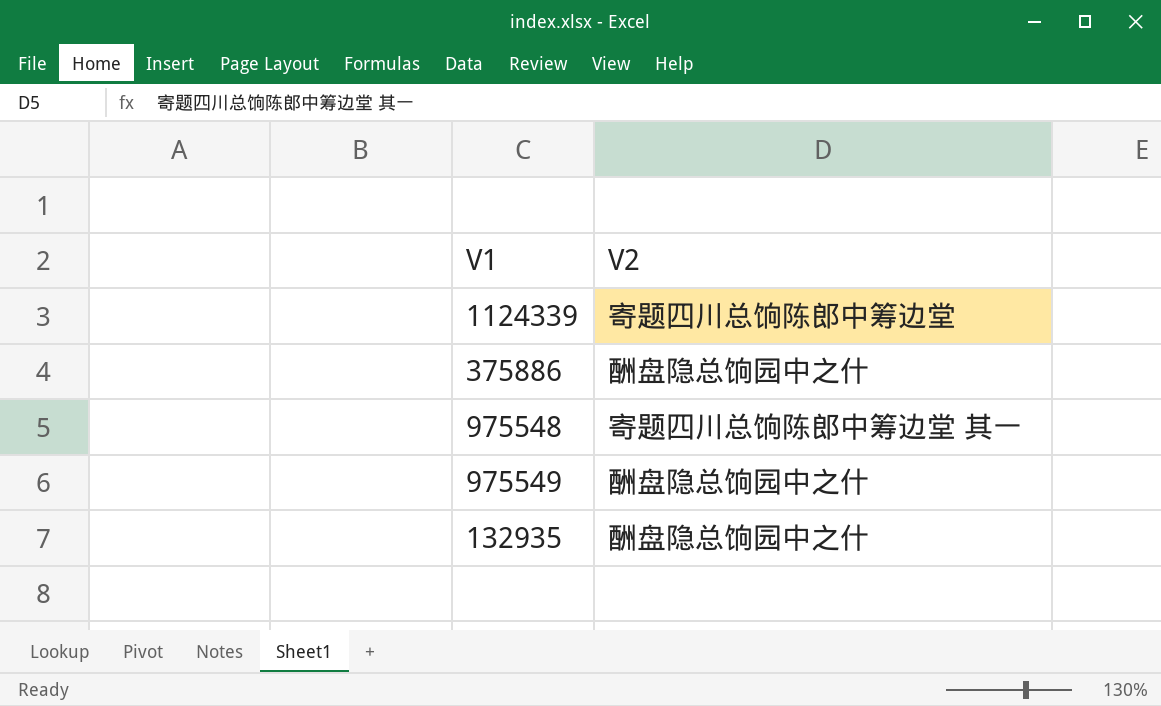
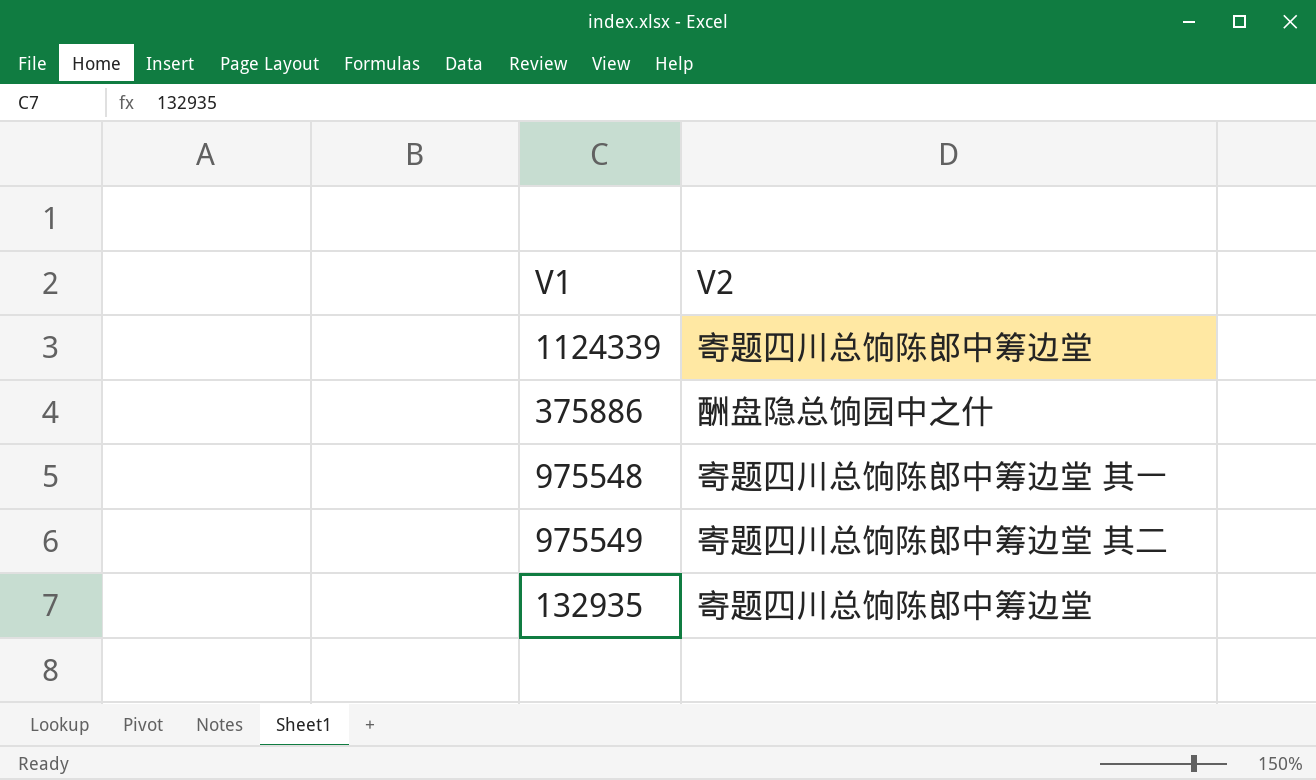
975549 | V2: 酬盘隐总饷园中之什 -> 寄题四川总饷陈郎中筹边堂 其二
132935 | V2: 酬盘隐总饷园中之什 -> 寄题四川总饷陈郎中筹边堂

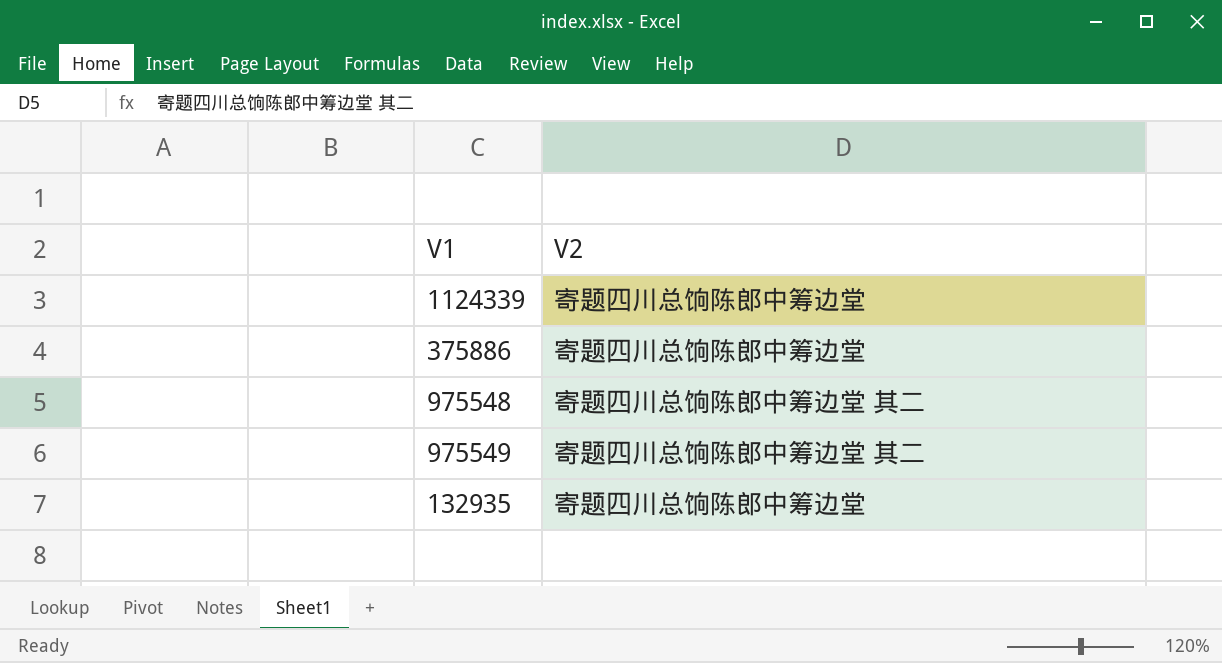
375886 | V2: 酬盘隐总饷园中之什 -> 寄题四川总饷陈郎中筹边堂
975548 | V2: 寄题四川总饷陈郎中筹边堂 其一 -> 寄题四川总饷陈郎中筹边堂 其二

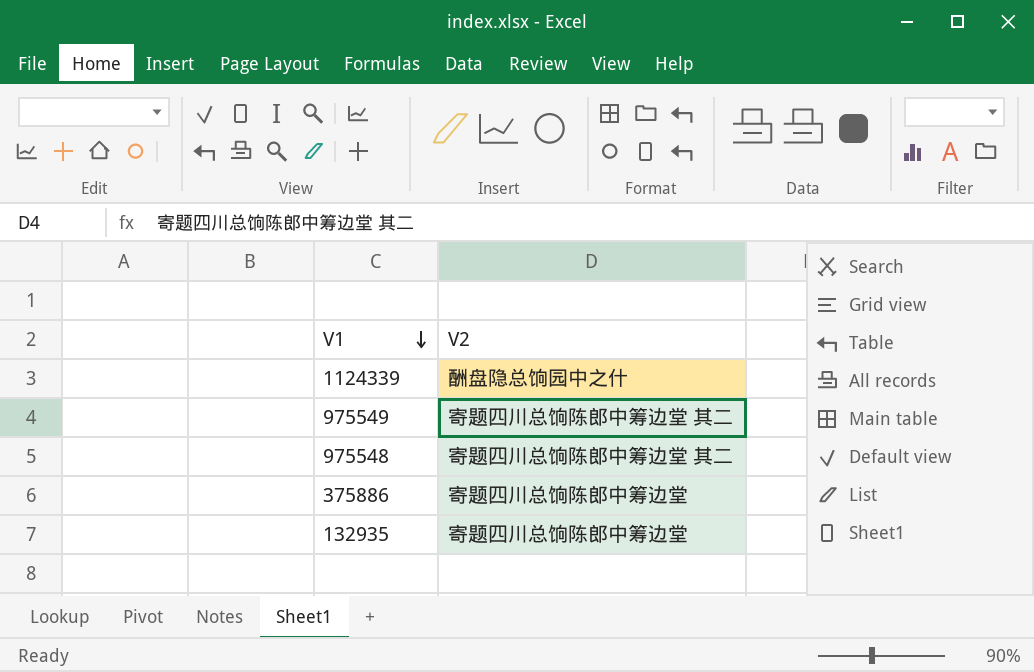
row order: none -> V1 descending
1124339 | V2: 寄题四川总饷陈郎中筹边堂 -> 酬盘隐总饷园中之什

